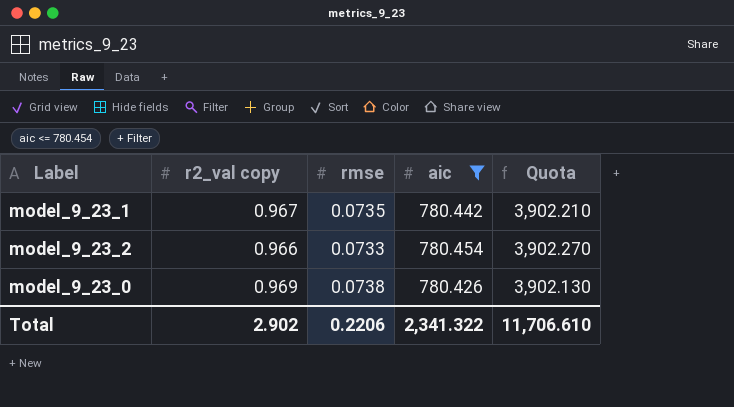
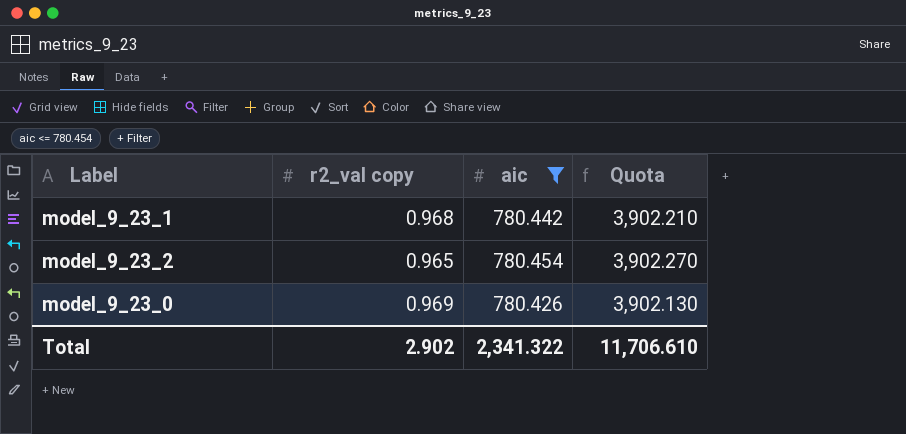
column rmse | position: 3 -> none
model_9_23_1 | r2_val copy: 0.967 -> 0.968
model_9_23_2 | r2_val copy: 0.966 -> 0.965

